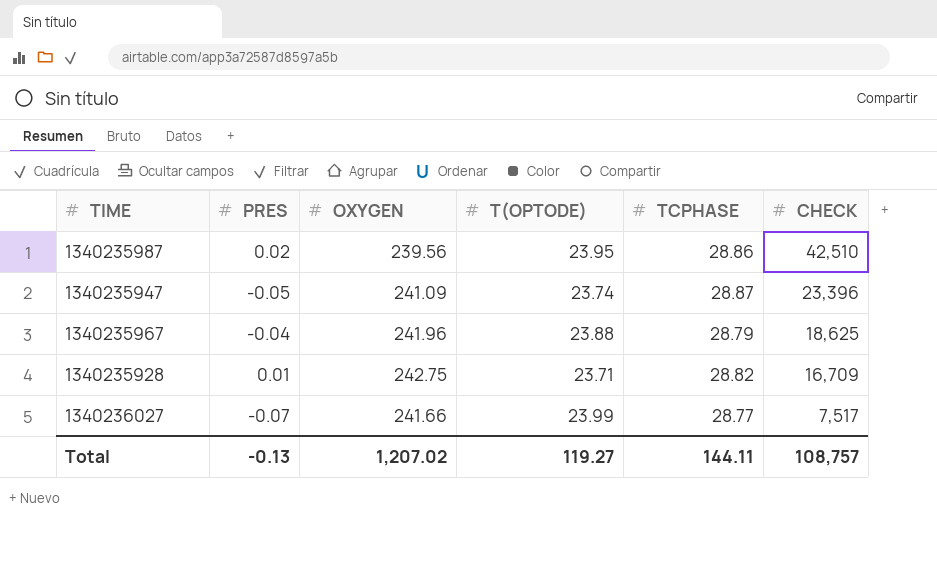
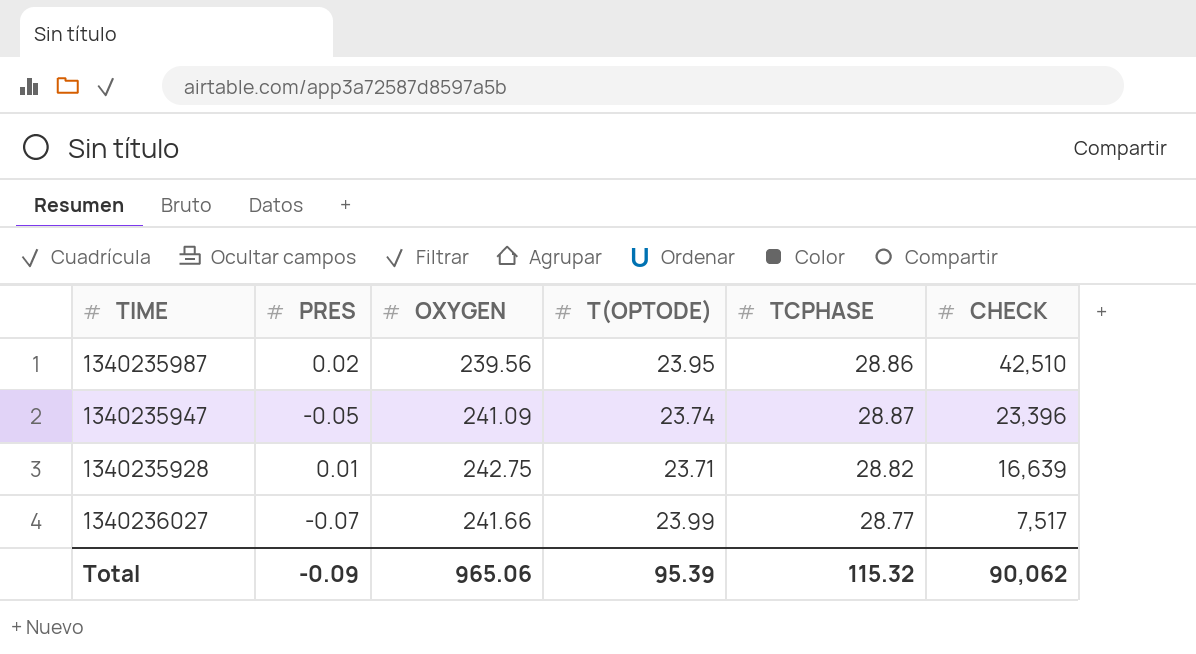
row 1340235967: -0.04 | 241.96 | 23.88 | 28.79 | 18,625 -> none
1340235928 | CHECK: 16,709 -> 16,639
Total | PRES: -0.13 -> -0.09
Total | OXYGEN: 1,207.02 -> 965.06
Total | T(OPTODE): 119.27 -> 95.39
Total | TCPHASE: 144.11 -> 115.32
Total | CHECK: 108,757 -> 90,062

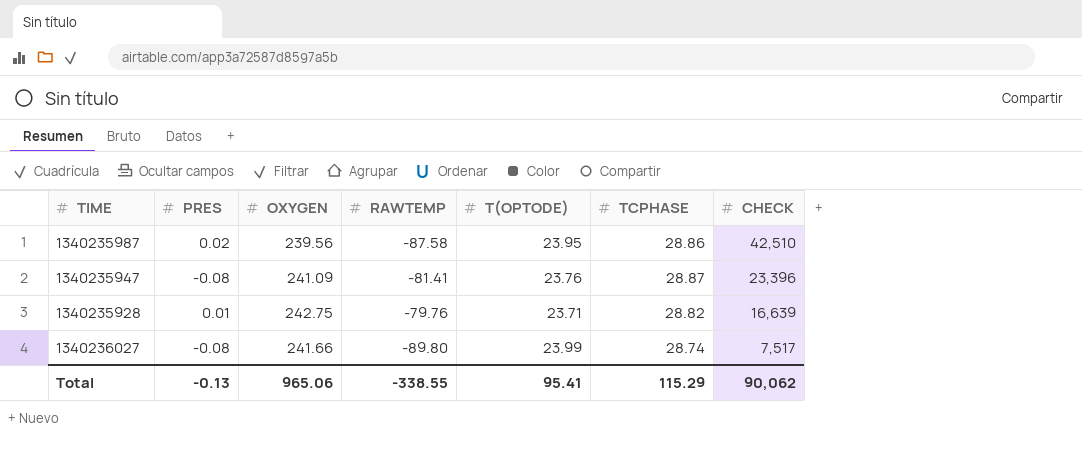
column RAWTEMP | position: none -> 4
1340235947 | PRES: -0.05 -> -0.08
1340235947 | T(OPTODE): 23.74 -> 23.76
1340236027 | PRES: -0.07 -> -0.08
1340236027 | TCPHASE: 28.77 -> 28.74
Total | PRES: -0.09 -> -0.13
Total | T(OPTODE): 95.39 -> 95.41
Total | TCPHASE: 115.32 -> 115.29

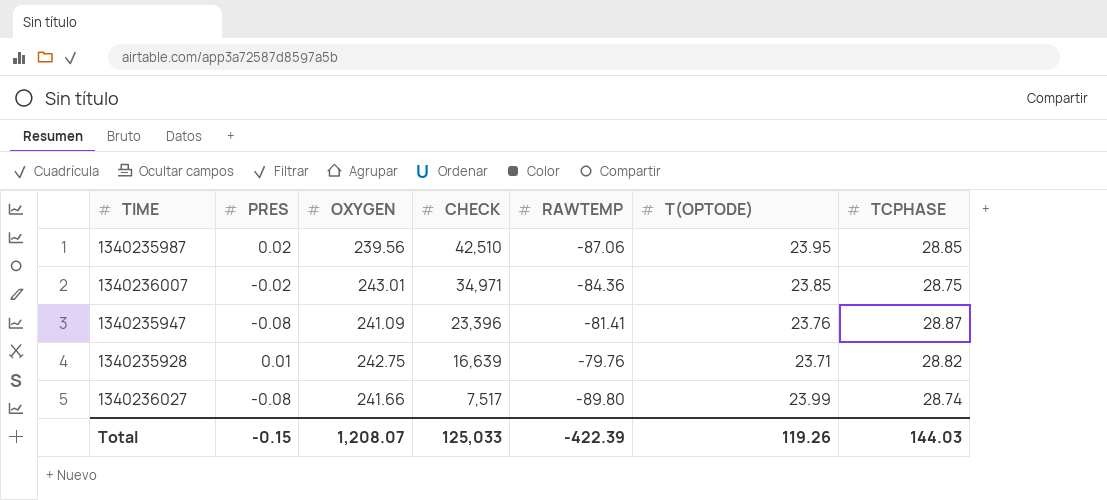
column CHECK | position: 7 -> 4
1340235987 | RAWTEMP: -87.58 -> -87.06
1340235987 | TCPHASE: 28.86 -> 28.85
row 1340236007: none -> -0.02 | 243.01 | 34,971 | -84.36 | 23.85 | 28.75
Total | PRES: -0.13 -> -0.15
Total | OXYGEN: 965.06 -> 1,208.07
Total | CHECK: 90,062 -> 125,033
Total | RAWTEMP: -338.55 -> -422.39
Total | T(OPTODE): 95.41 -> 119.26
Total | TCPHASE: 115.29 -> 144.03

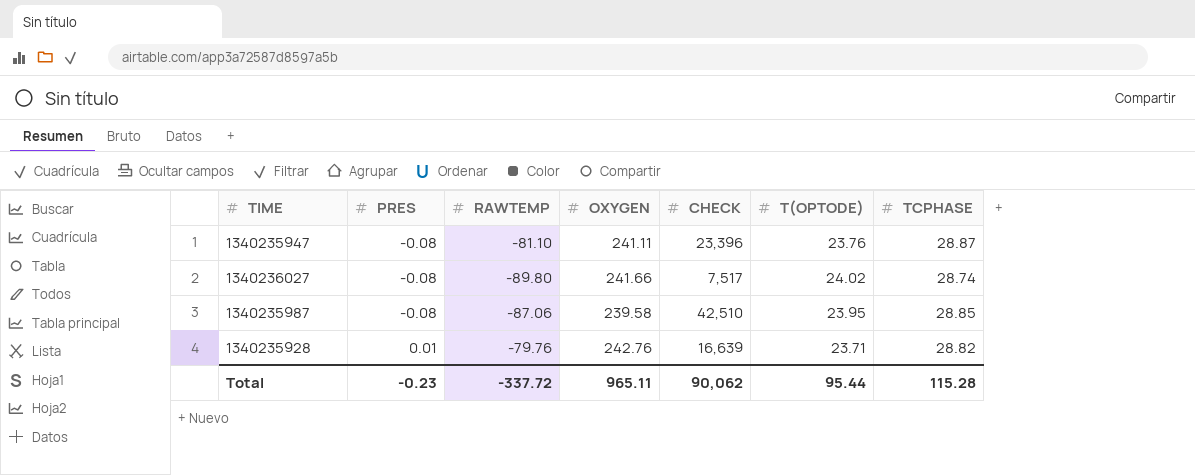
row order: CHECK descending -> PRES ascending
column RAWTEMP | position: 5 -> 3
row 1340236007: -0.02 | 243.01 | 34,971 | -84.36 | 23.85 | 28.75 -> none
1340235947 | RAWTEMP: -81.41 -> -81.10
1340235947 | OXYGEN: 241.09 -> 241.11
1340236027 | T(OPTODE): 23.99 -> 24.02
1340235987 | PRES: 0.02 -> -0.08
1340235987 | OXYGEN: 239.56 -> 239.58
1340235928 | OXYGEN: 242.75 -> 242.76
Total | PRES: -0.15 -> -0.23
Total | RAWTEMP: -422.39 -> -337.72
Total | OXYGEN: 1,208.07 -> 965.11
Total | CHECK: 125,033 -> 90,062
Total | T(OPTODE): 119.26 -> 95.44
Total | TCPHASE: 144.03 -> 115.28

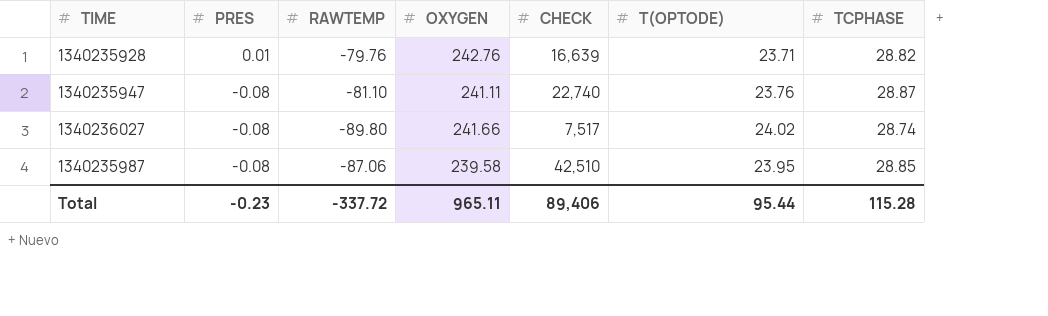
row order: PRES ascending -> PRES descending
1340235947 | CHECK: 23,396 -> 22,740
Total | CHECK: 90,062 -> 89,406

